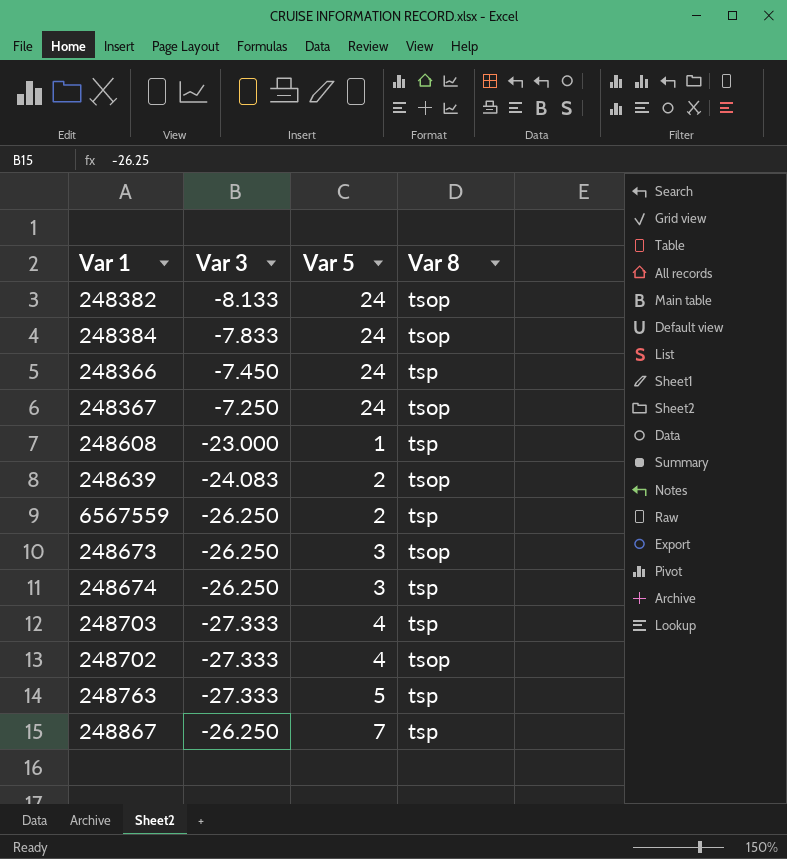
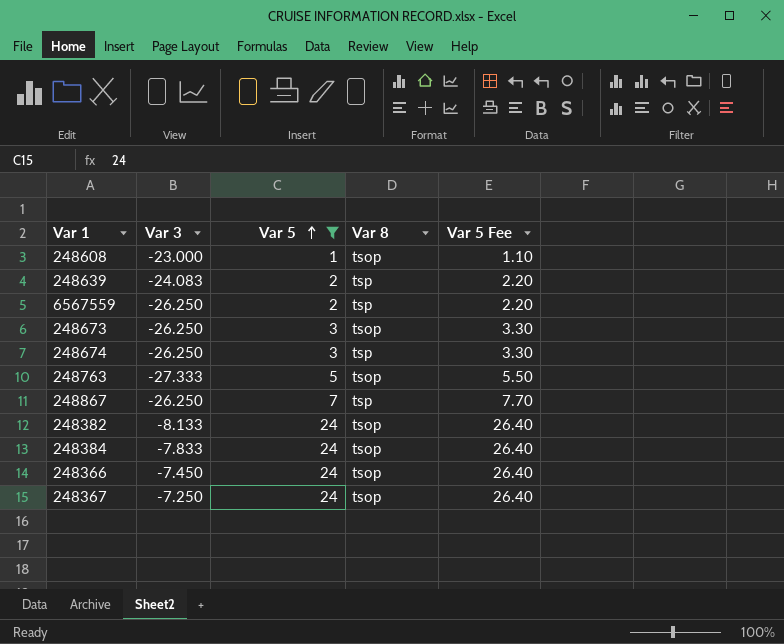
filter: none -> Var 5 != 4
row order: none -> Var 5 ascending
column Var 5 Fee | formula: none -> [Var 5] * 1.1
248608 | Var 8: tsp -> tsop
248639 | Var 8: tsop -> tsp
248763 | Var 8: tsp -> tsop
248366 | Var 8: tsp -> tsop

